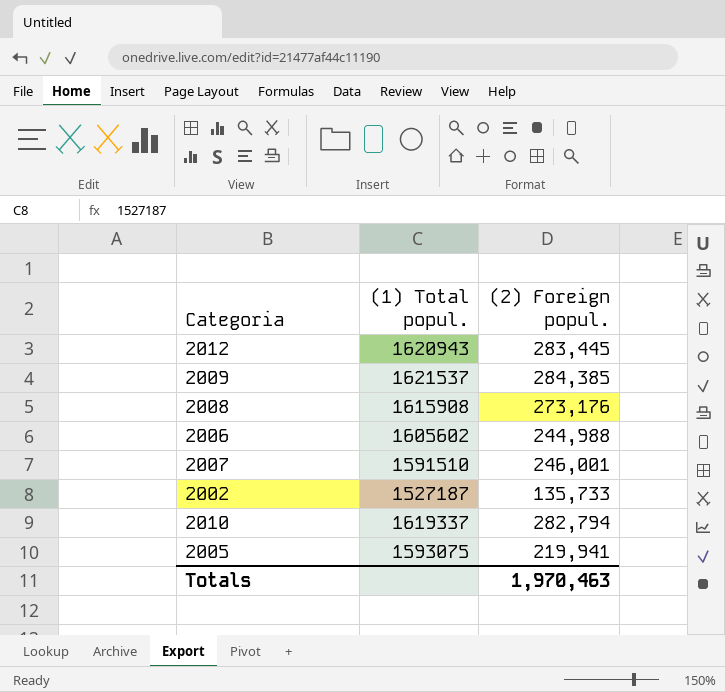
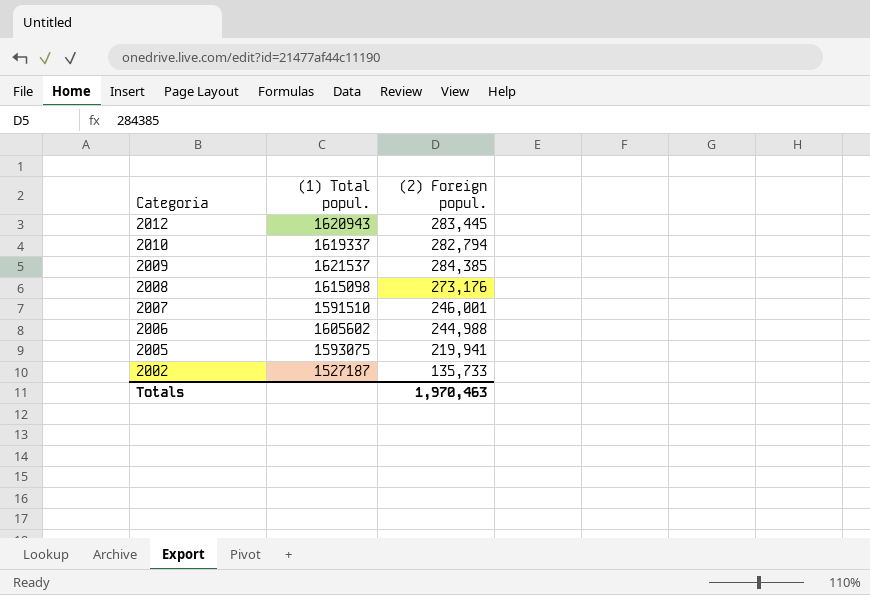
row order: none -> Categoria descending
2008 | (1) Total popul.: 1615908 -> 1615098

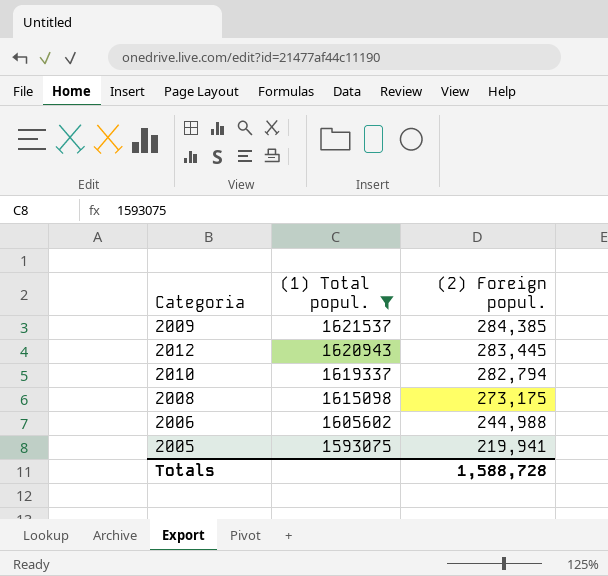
filter: none -> (1) Total popul. >= 1593075
row order: Categoria descending -> (1) Total popul. descending
2008 | (2) Foreign popul.: 273,176 -> 273,175
Totals | (2) Foreign popul.: 1,970,463 -> 1,588,728

